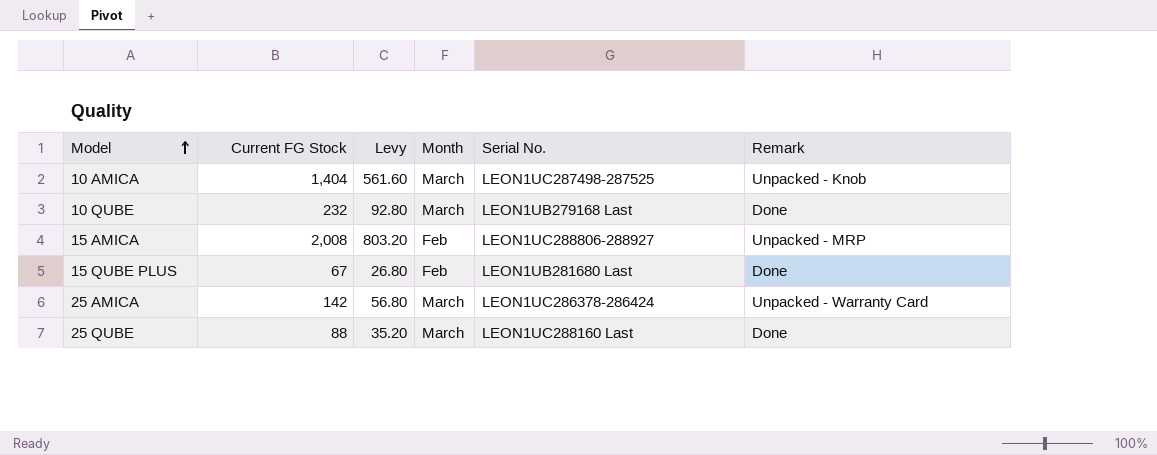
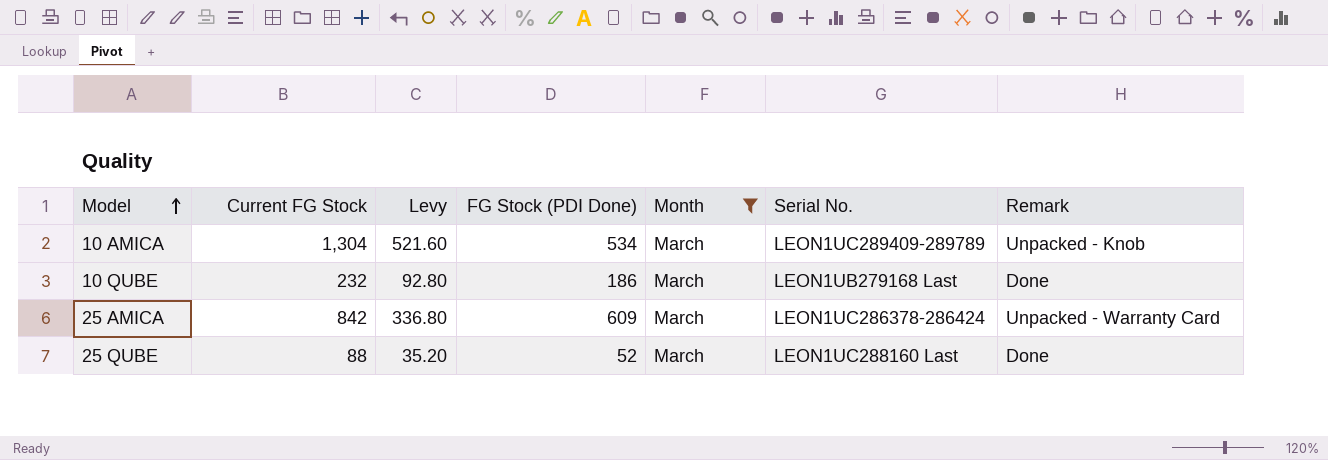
filter: none -> Month = March
column FG Stock (PDI Done) | position: none -> 4
10 AMICA | Current FG Stock: 1,404 -> 1,304
10 AMICA | Levy: 561.60 -> 521.60
10 AMICA | Serial No.: LEON1UC287498-287525 -> LEON1UC289409-289789
25 AMICA | Current FG Stock: 142 -> 842
25 AMICA | Levy: 56.80 -> 336.80

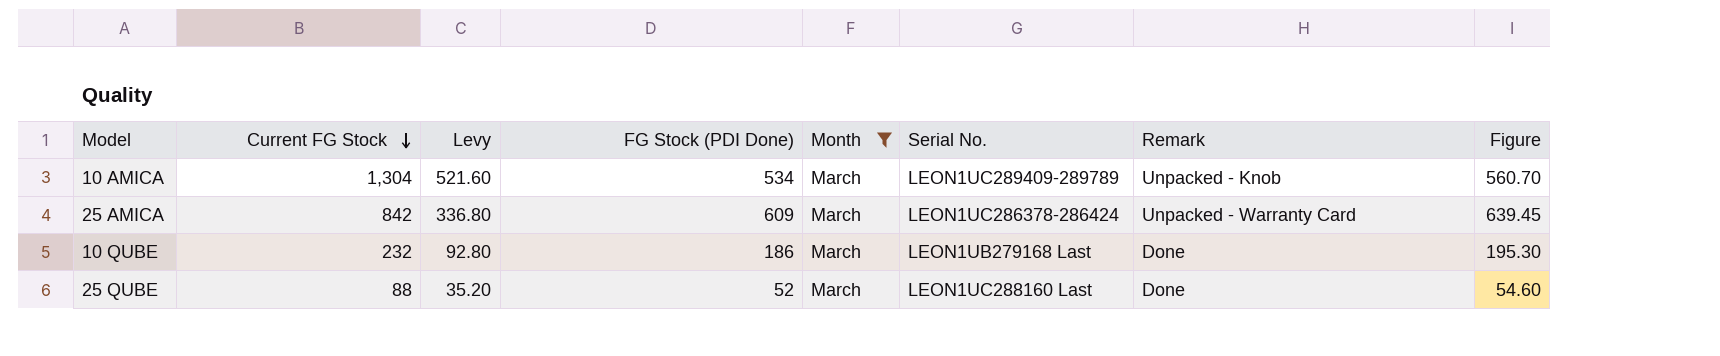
row order: Model ascending -> Current FG Stock descending
column Figure | formula: none -> [FG Stock (PDI Done)] * 1.05

